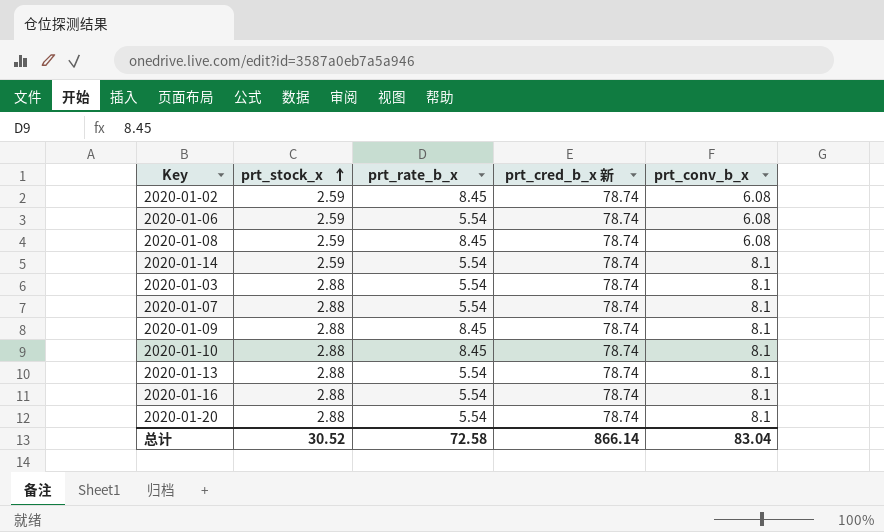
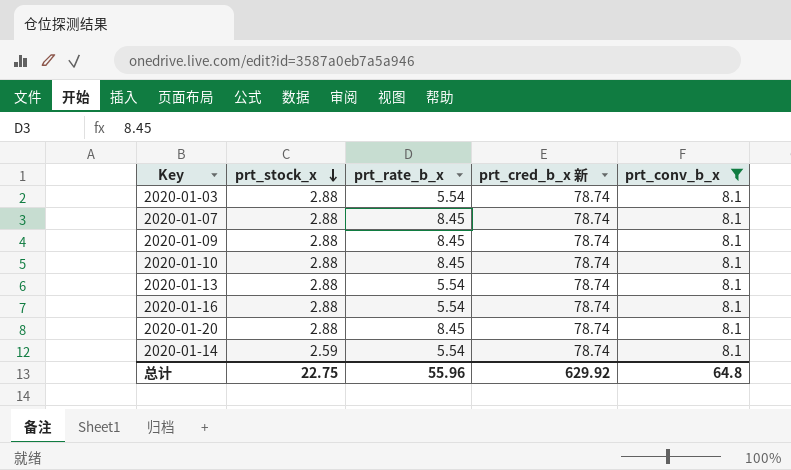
filter: none -> prt_conv_b_x = 8.1
row order: prt_stock_x ascending -> prt_stock_x descending
2020-01-07 | prt_rate_b_x: 5.54 -> 8.45
2020-01-20 | prt_rate_b_x: 5.54 -> 8.45
总计 | prt_stock_x: 30.52 -> 22.75
总计 | prt_rate_b_x: 72.58 -> 55.96
总计 | prt_cred_b_x 新: 866.14 -> 629.92
总计 | prt_conv_b_x: 83.04 -> 64.8

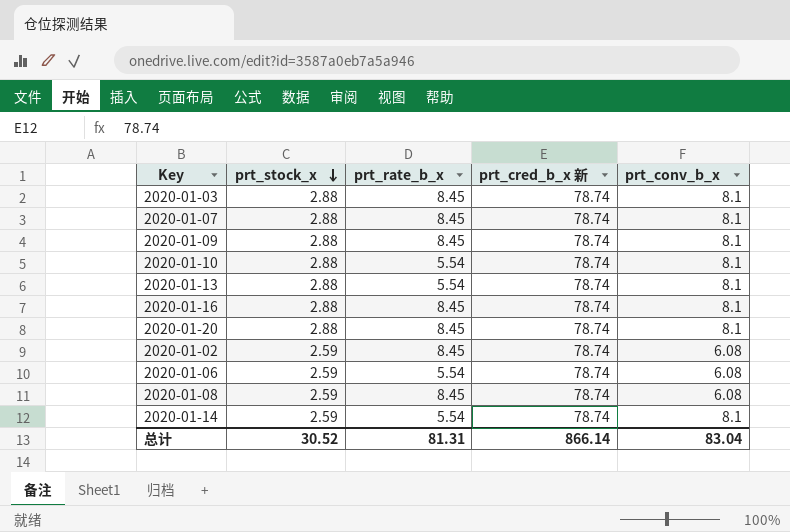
filter: prt_conv_b_x = 8.1 -> none
2020-01-03 | prt_rate_b_x: 5.54 -> 8.45
2020-01-10 | prt_rate_b_x: 8.45 -> 5.54
2020-01-16 | prt_rate_b_x: 5.54 -> 8.45
总计 | prt_stock_x: 22.75 -> 30.52
总计 | prt_rate_b_x: 55.96 -> 81.31
总计 | prt_cred_b_x 新: 629.92 -> 866.14
总计 | prt_conv_b_x: 64.8 -> 83.04

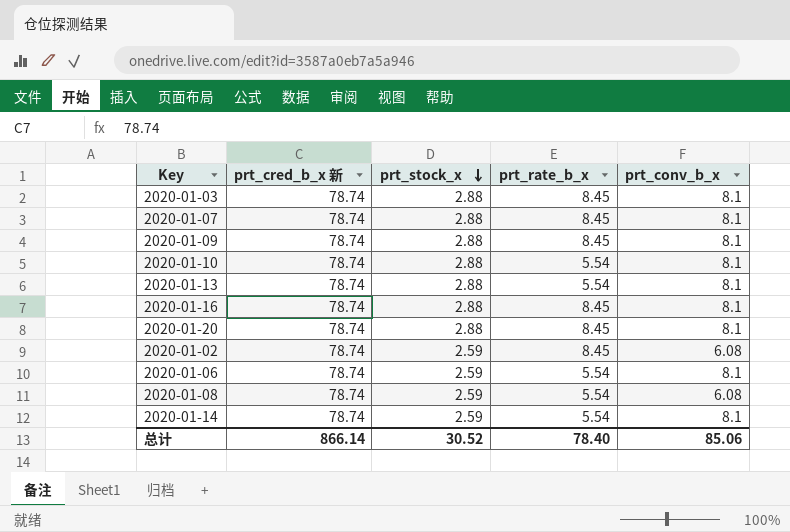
column prt_cred_b_x 新 | position: 4 -> 2
2020-01-06 | prt_conv_b_x: 6.08 -> 8.1
2020-01-08 | prt_rate_b_x: 8.45 -> 5.54
总计 | prt_rate_b_x: 81.31 -> 78.40
总计 | prt_conv_b_x: 83.04 -> 85.06

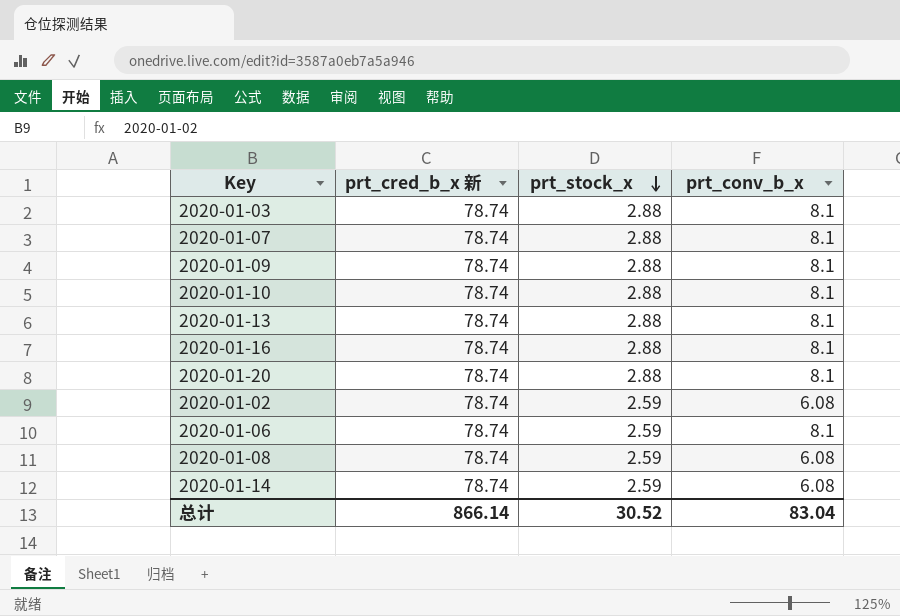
column prt_rate_b_x | position: 4 -> none
2020-01-14 | prt_conv_b_x: 8.1 -> 6.08
总计 | prt_conv_b_x: 85.06 -> 83.04

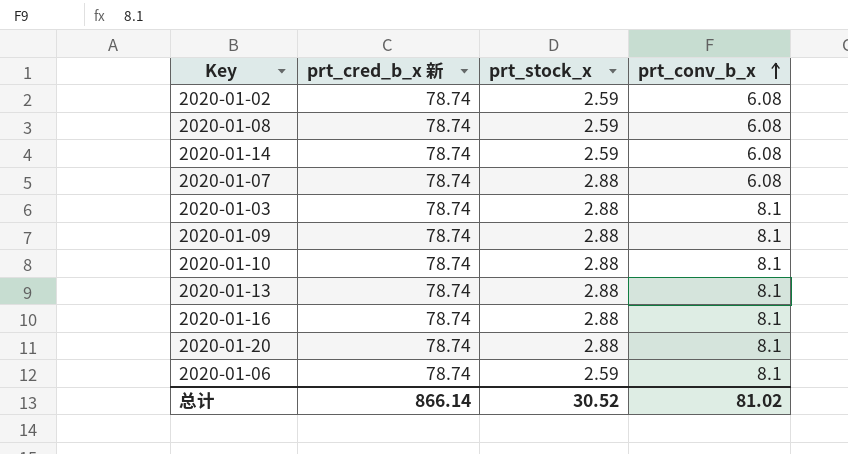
row order: prt_stock_x descending -> prt_conv_b_x ascending
2020-01-07 | prt_conv_b_x: 8.1 -> 6.08
总计 | prt_conv_b_x: 83.04 -> 81.02

